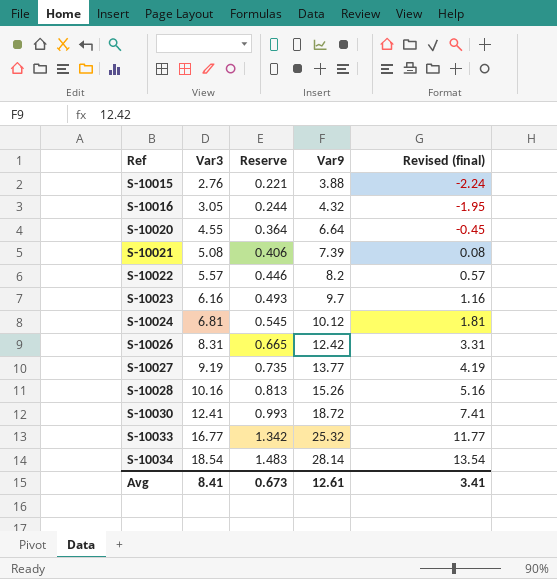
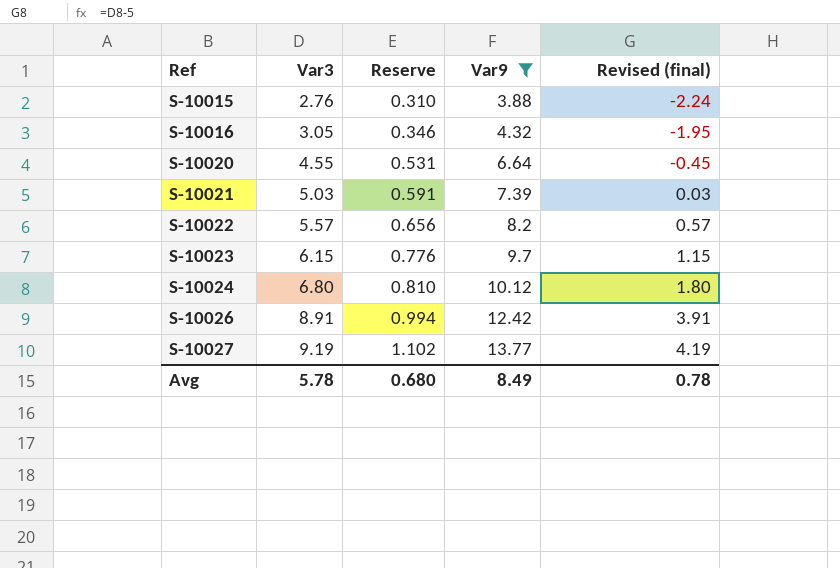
filter: none -> Var9 <= 13.77
column Reserve | formula: [Var3] * 0.08 -> [Var9] * 0.08
S-10021 | Var3: 5.08 -> 5.03
S-10021 | Revised (final): 0.08 -> 0.03
S-10023 | Var3: 6.16 -> 6.15
S-10023 | Revised (final): 1.16 -> 1.15
S-10024 | Var3: 6.81 -> 6.80
S-10024 | Revised (final): 1.81 -> 1.80
S-10026 | Var3: 8.31 -> 8.91
S-10026 | Revised (final): 3.31 -> 3.91
Avg | Var3: 8.41 -> 5.78
Avg | Reserve: 0.673 -> 0.680
Avg | Var9: 12.61 -> 8.49
Avg | Revised (final): 3.41 -> 0.78

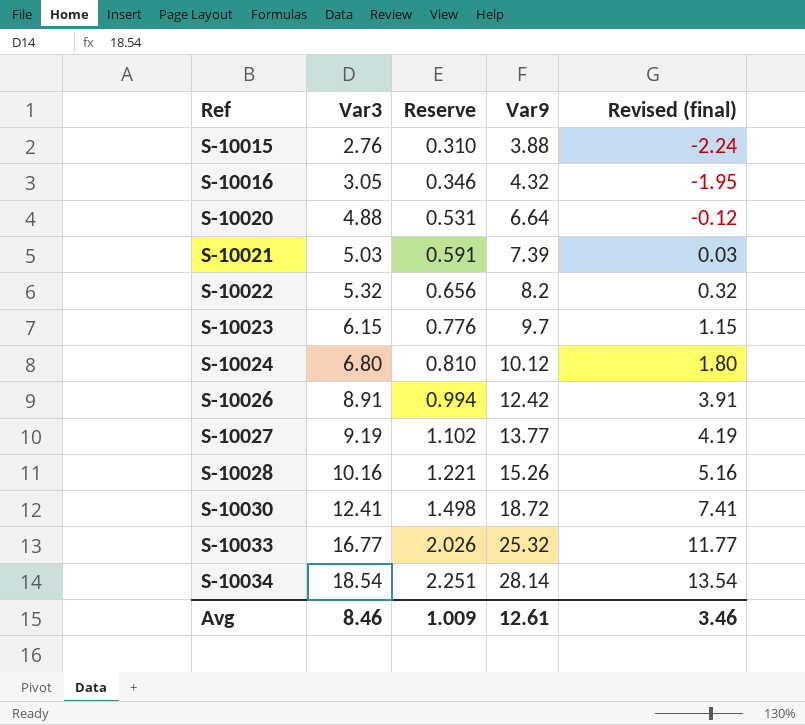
filter: Var9 <= 13.77 -> none
S-10020 | Var3: 4.55 -> 4.88
S-10020 | Revised (final): -0.45 -> -0.12
S-10022 | Var3: 5.57 -> 5.32
S-10022 | Revised (final): 0.57 -> 0.32
Avg | Var3: 5.78 -> 8.46
Avg | Reserve: 0.680 -> 1.009
Avg | Var9: 8.49 -> 12.61
Avg | Revised (final): 0.78 -> 3.46

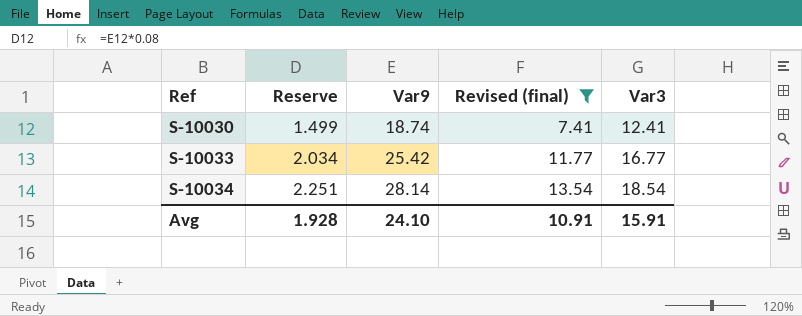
filter: none -> Revised (final) >= 7.41
column Var3 | position: 2 -> 5
S-10030 | Reserve: 1.498 -> 1.499
S-10030 | Var9: 18.72 -> 18.74
S-10033 | Reserve: 2.026 -> 2.034
S-10033 | Var9: 25.32 -> 25.42
Avg | Reserve: 1.009 -> 1.928
Avg | Var9: 12.61 -> 24.10
Avg | Revised (final): 3.46 -> 10.91
Avg | Var3: 8.46 -> 15.91

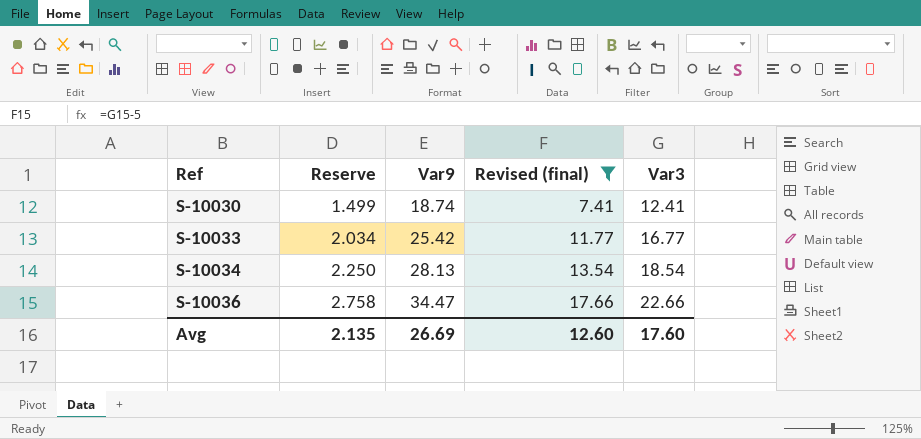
S-10034 | Reserve: 2.251 -> 2.250
S-10034 | Var9: 28.14 -> 28.13
row S-10036: none -> 2.758 | 34.47 | 17.66 | 22.66
Avg | Reserve: 1.928 -> 2.135
Avg | Var9: 24.10 -> 26.69
Avg | Revised (final): 10.91 -> 12.60
Avg | Var3: 15.91 -> 17.60

